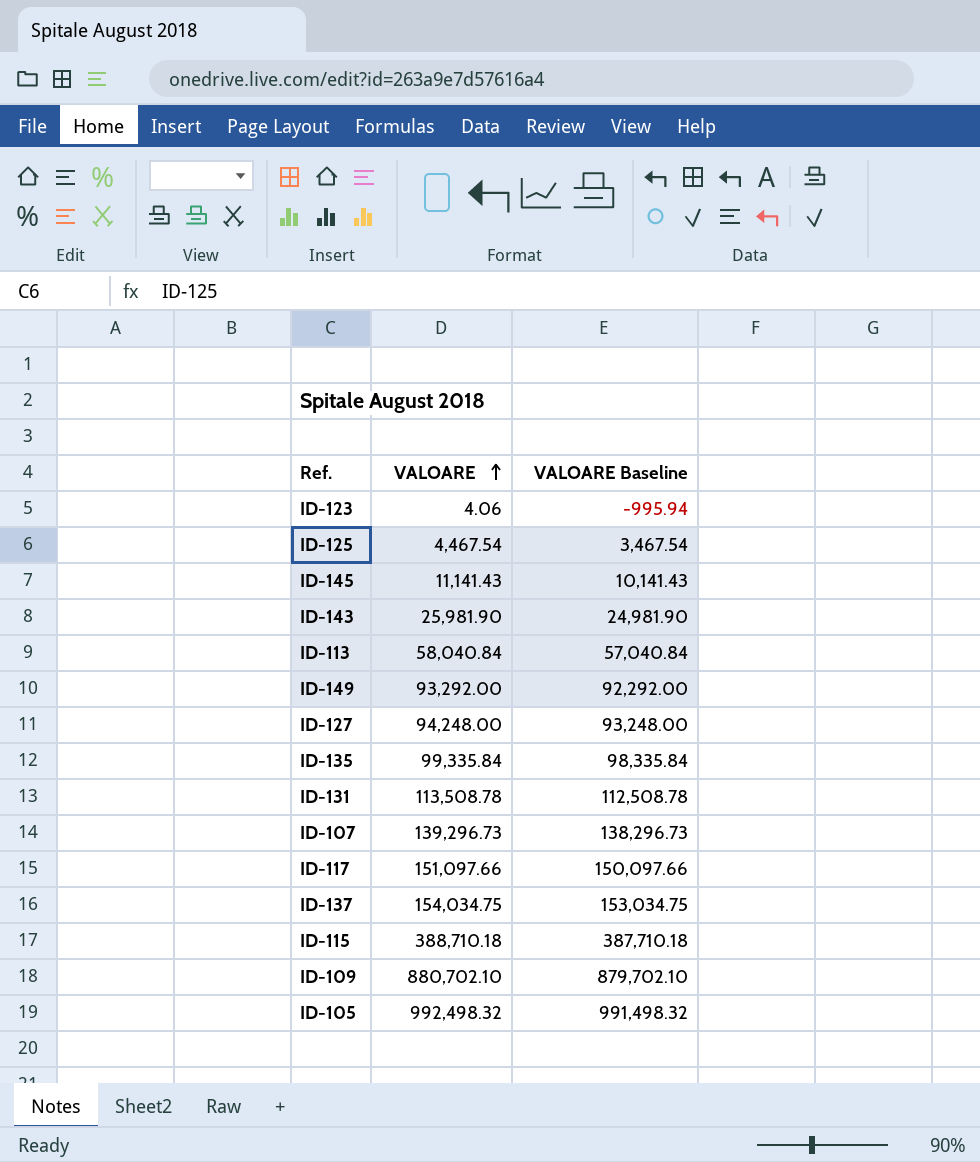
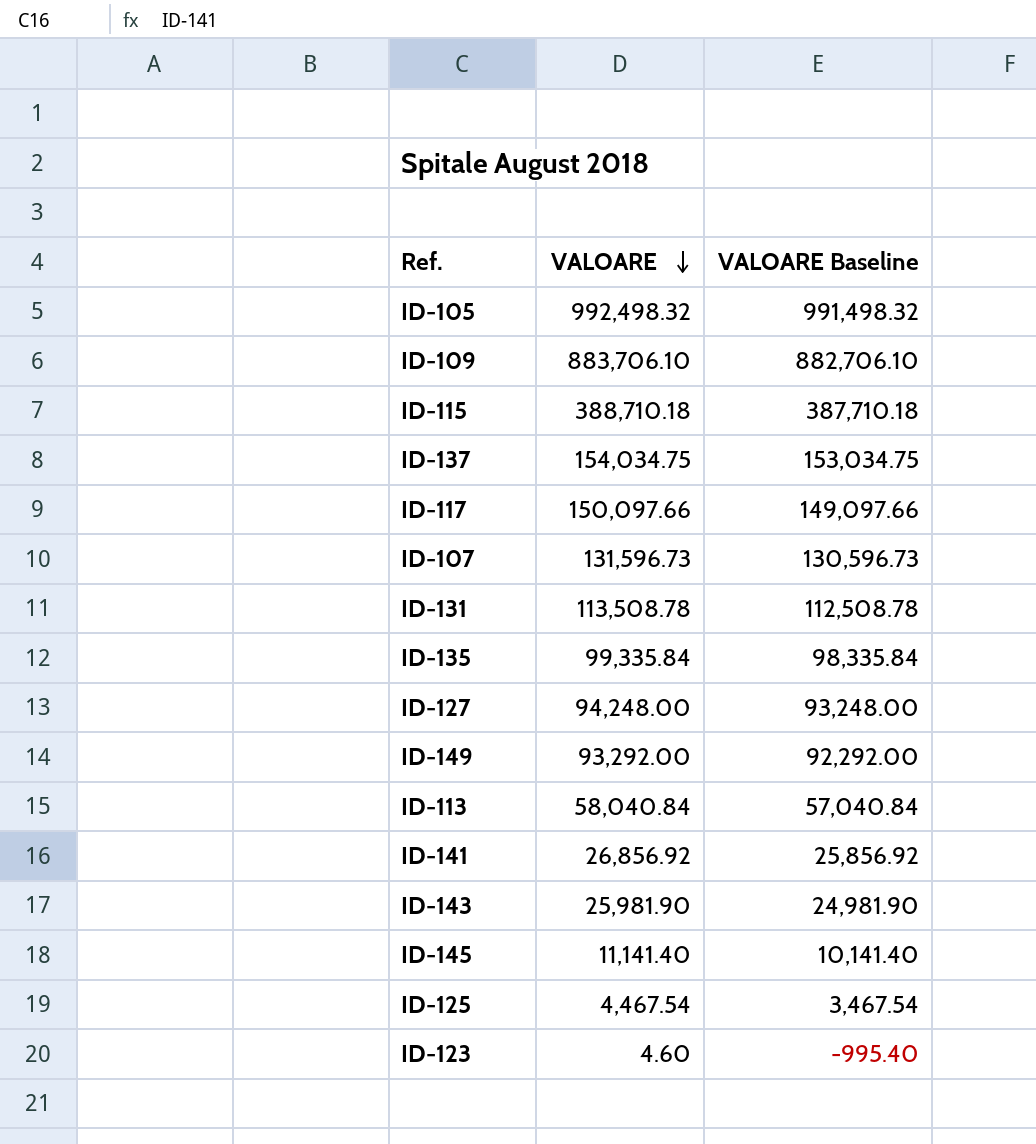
row order: VALOARE ascending -> VALOARE descending
ID-109 | VALOARE: 880,702.10 -> 883,706.10
ID-109 | VALOARE Baseline: 879,702.10 -> 882,706.10
ID-117 | VALOARE: 151,097.66 -> 150,097.66
ID-117 | VALOARE Baseline: 150,097.66 -> 149,097.66
ID-107 | VALOARE: 139,296.73 -> 131,596.73
ID-107 | VALOARE Baseline: 138,296.73 -> 130,596.73
row ID-141: none -> 26,856.92 | 25,856.92
ID-145 | VALOARE: 11,141.43 -> 11,141.40
ID-145 | VALOARE Baseline: 10,141.43 -> 10,141.40
ID-123 | VALOARE: 4.06 -> 4.60
ID-123 | VALOARE Baseline: -995.94 -> -995.40

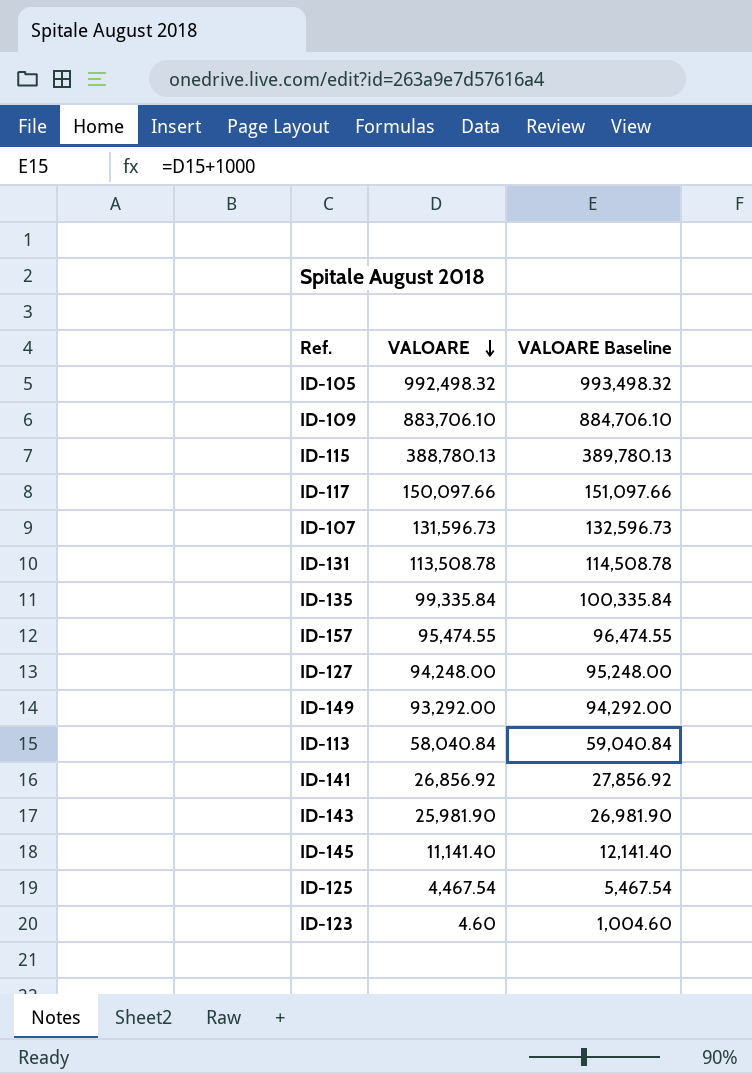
column VALOARE Baseline | formula: [VALOARE] - 1000 -> [VALOARE] + 1000
row ID-137: 154,034.75 | 153,034.75 -> none
ID-115 | VALOARE: 388,710.18 -> 388,780.13
row ID-157: none -> 95,474.55 | 96,474.55

